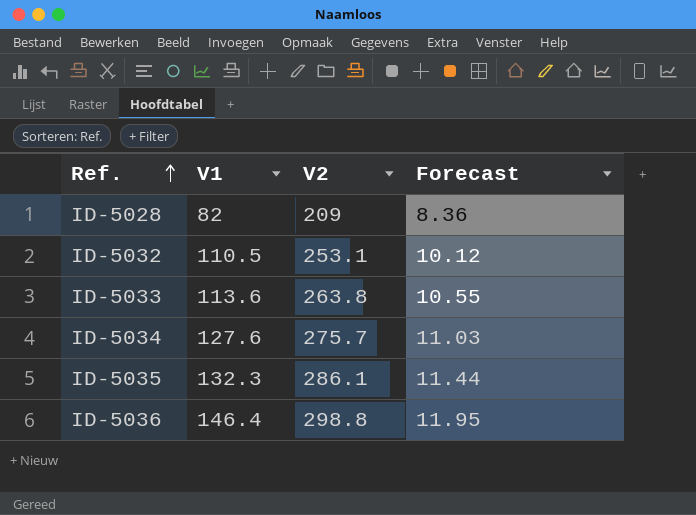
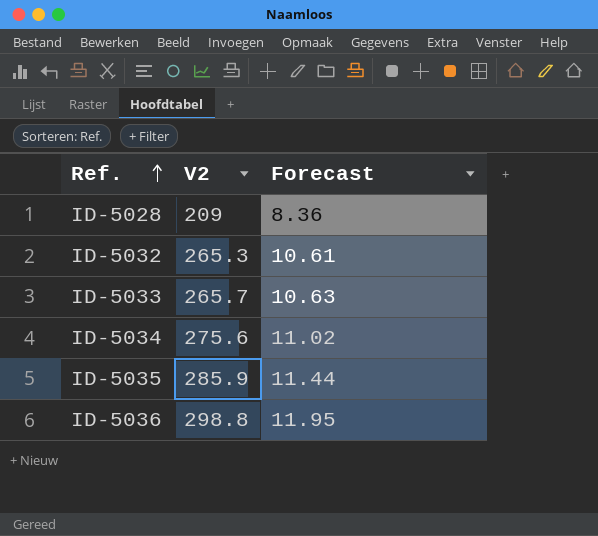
column V1 | position: 2 -> none
ID-5032 | V2: 253.1 -> 265.3
ID-5032 | Forecast: 10.12 -> 10.61
ID-5033 | V2: 263.8 -> 265.7
ID-5033 | Forecast: 10.55 -> 10.63
ID-5034 | V2: 275.7 -> 275.6
ID-5034 | Forecast: 11.03 -> 11.02
ID-5035 | V2: 286.1 -> 285.9

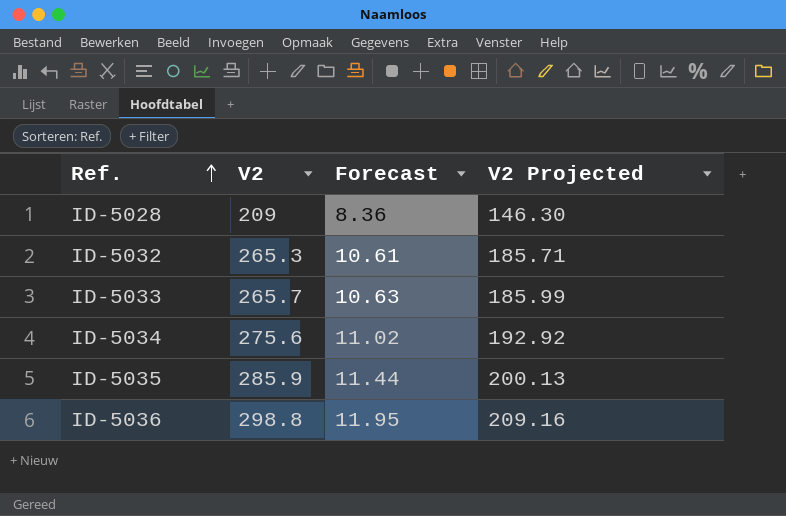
column V2 Projected | formula: none -> [V2] * 0.7

